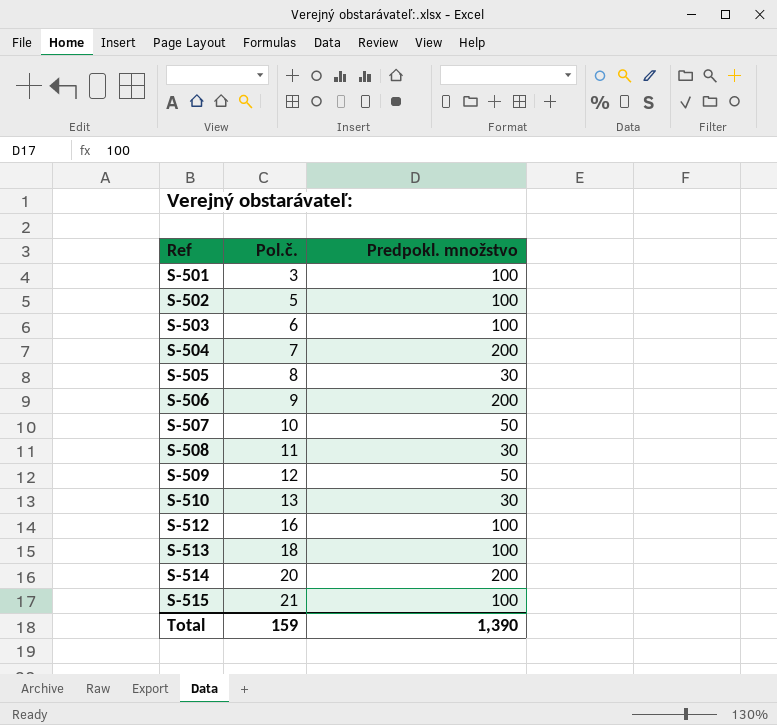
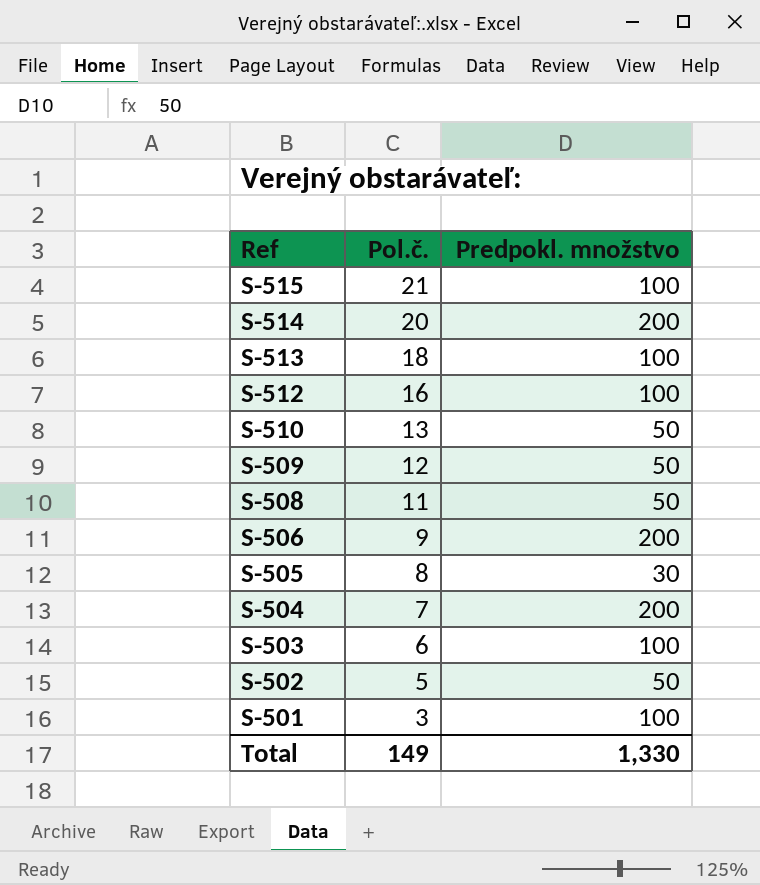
row order: Ref ascending -> Ref descending
row S-507: 10 | 50 -> none
S-510 | Predpokl. množstvo: 30 -> 50
S-508 | Predpokl. množstvo: 30 -> 50
S-502 | Predpokl. množstvo: 100 -> 50
Total | Pol.č.: 159 -> 149
Total | Predpokl. množstvo: 1,390 -> 1,330

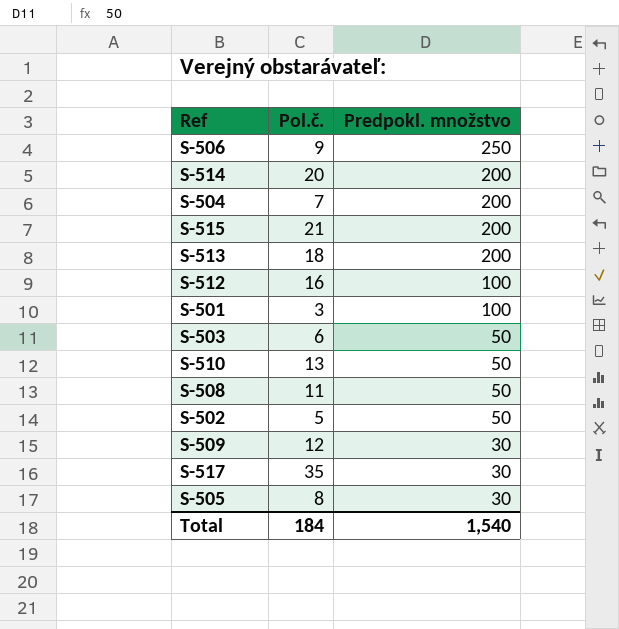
row order: Ref descending -> Predpokl. množstvo descending
S-506 | Predpokl. množstvo: 200 -> 250
S-515 | Predpokl. množstvo: 100 -> 200
S-513 | Predpokl. množstvo: 100 -> 200
S-503 | Predpokl. množstvo: 100 -> 50
S-509 | Predpokl. množstvo: 50 -> 30
row S-517: none -> 35 | 30
Total | Pol.č.: 149 -> 184
Total | Predpokl. množstvo: 1,330 -> 1,540

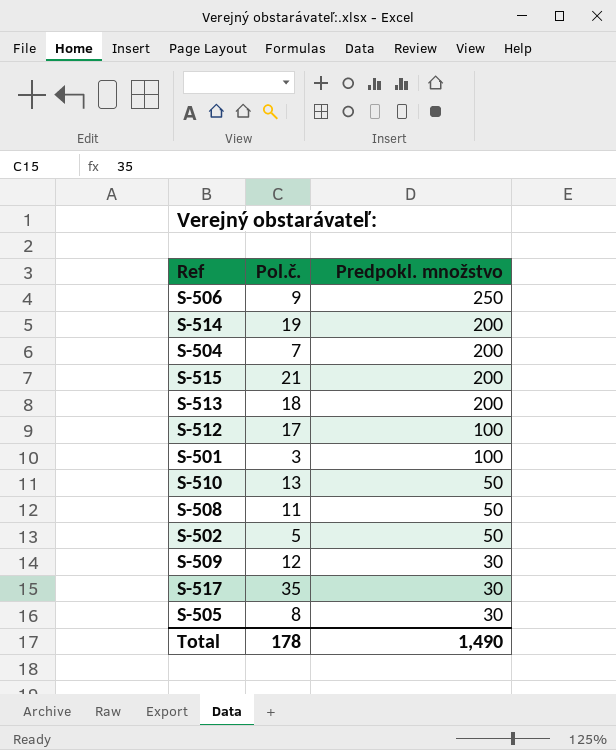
row S-503: 6 | 50 -> none
S-514 | Pol.č.: 20 -> 19
S-512 | Pol.č.: 16 -> 17
Total | Pol.č.: 184 -> 178
Total | Predpokl. množstvo: 1,540 -> 1,490

